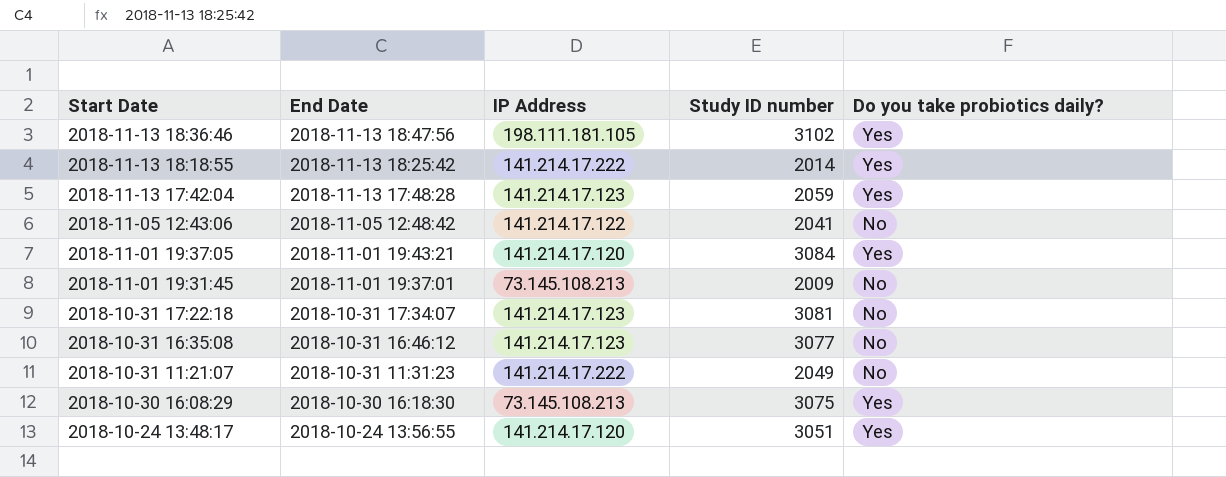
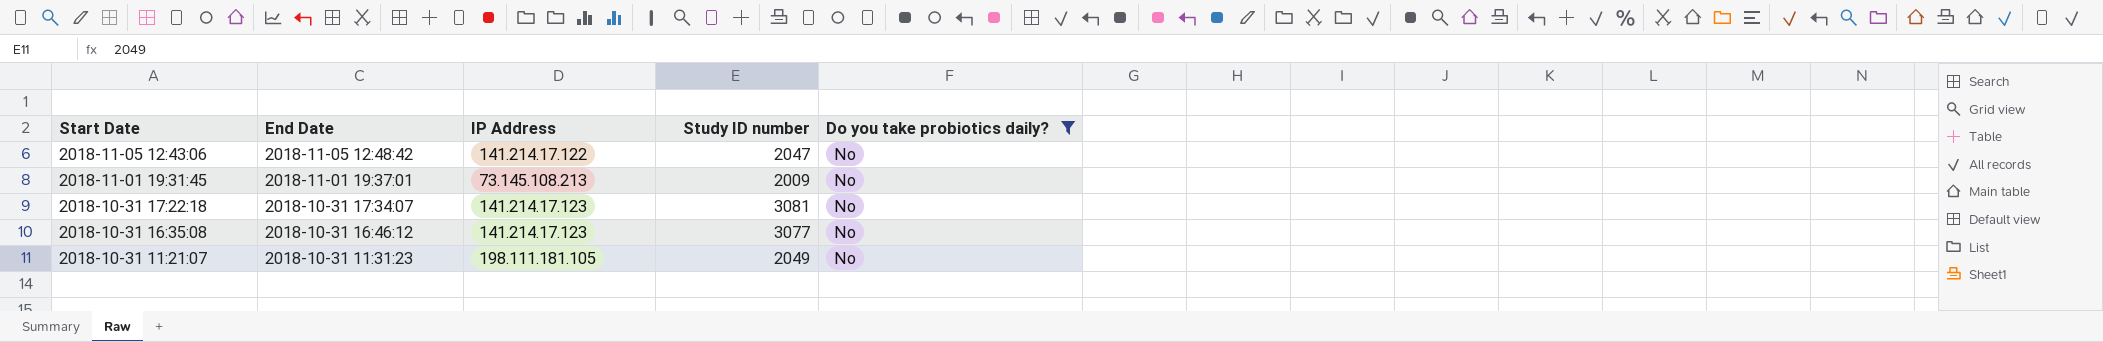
filter: none -> Do you take probiotics daily? = No
2018-11-05 12:43:06 | Study ID number: 2041 -> 2047
2018-10-31 11:21:07 | IP Address: 141.214.17.222 -> 198.111.181.105

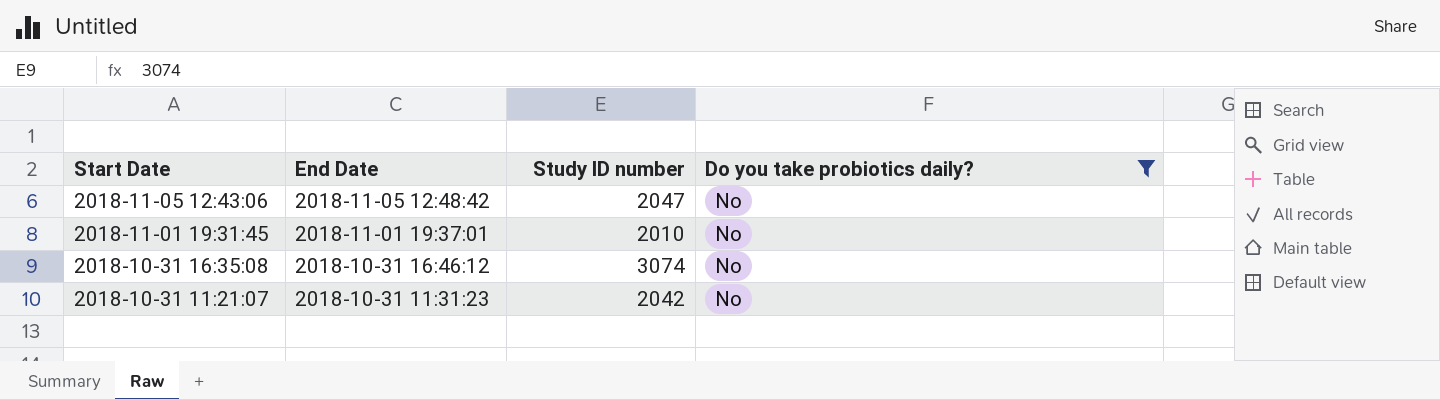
column IP Address | position: 3 -> none
row 2018-10-31 17:22:18: 2018-10-31 17:34:07 | 141.214.17.123 | 3081 | No -> none
2018-11-01 19:31:45 | Study ID number: 2009 -> 2010
2018-10-31 16:35:08 | Study ID number: 3077 -> 3074
2018-10-31 11:21:07 | Study ID number: 2049 -> 2042

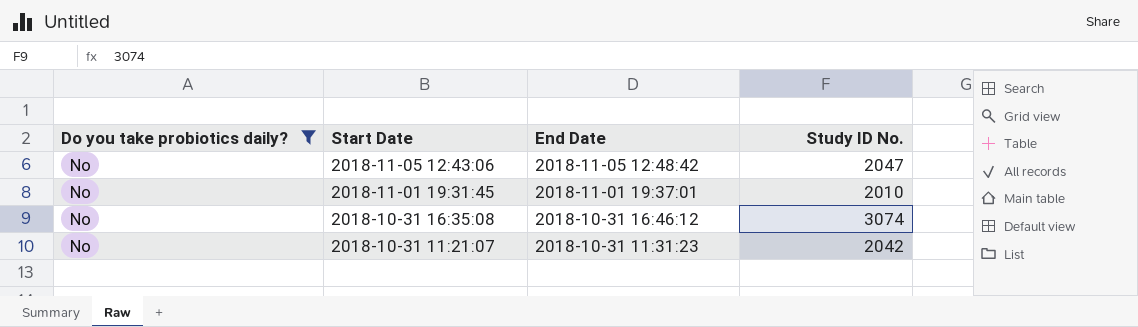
column Do you take probiotics daily? | position: 4 -> 1
column name: Study ID number -> Study ID No.

